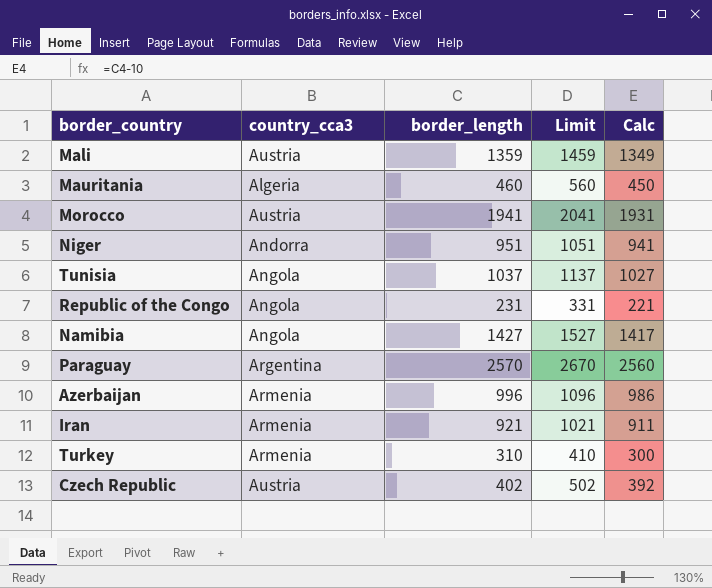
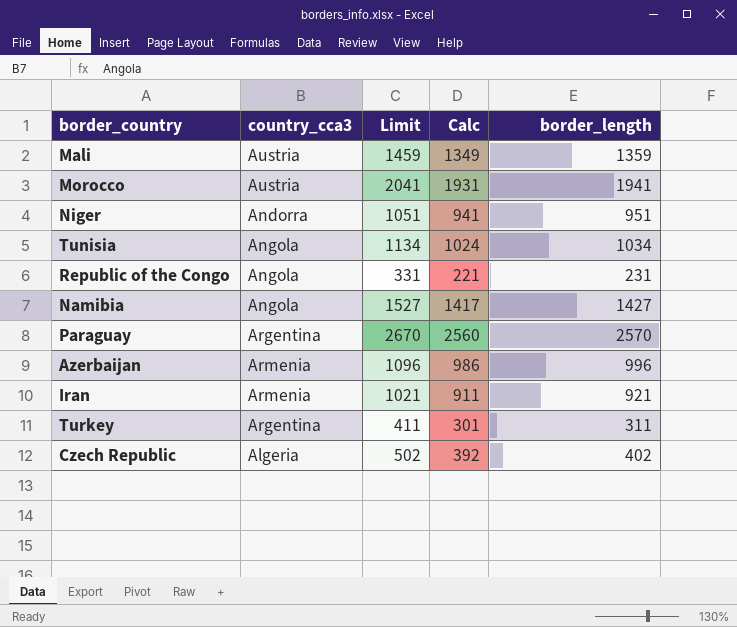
column border_length | position: 3 -> 5
row Mauritania: Algeria | 460 | 560 | 450 -> none
Tunisia | Limit: 1137 -> 1134
Tunisia | Calc: 1027 -> 1024
Tunisia | border_length: 1037 -> 1034
Turkey | country_cca3: Armenia -> Argentina
Turkey | Limit: 410 -> 411
Turkey | Calc: 300 -> 301
Turkey | border_length: 310 -> 311
Czech Republic | country_cca3: Austria -> Algeria

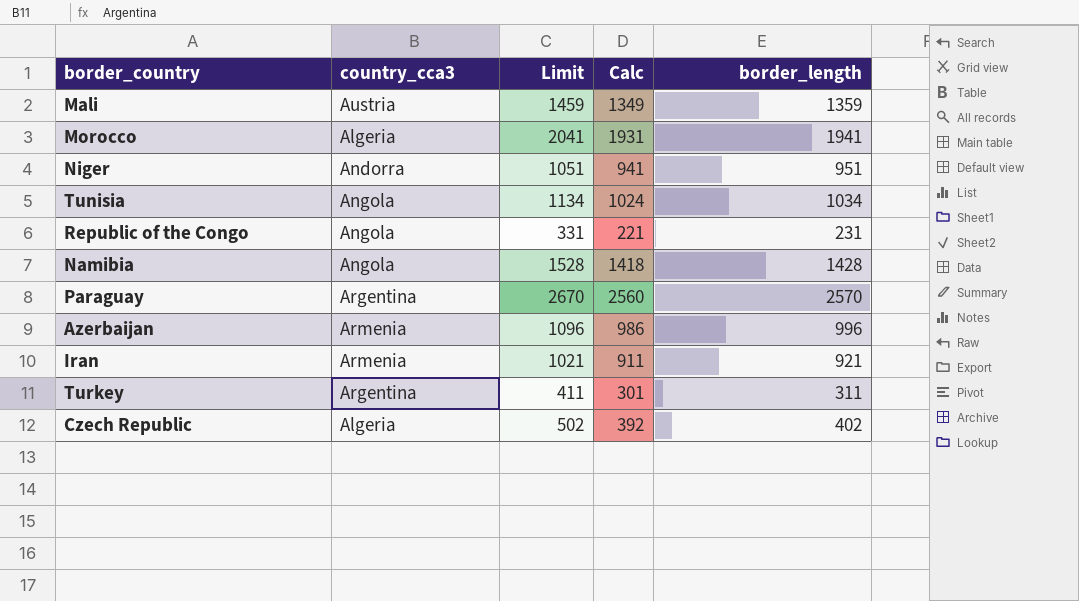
Morocco | country_cca3: Austria -> Algeria
Namibia | Limit: 1527 -> 1528
Namibia | Calc: 1417 -> 1418
Namibia | border_length: 1427 -> 1428

